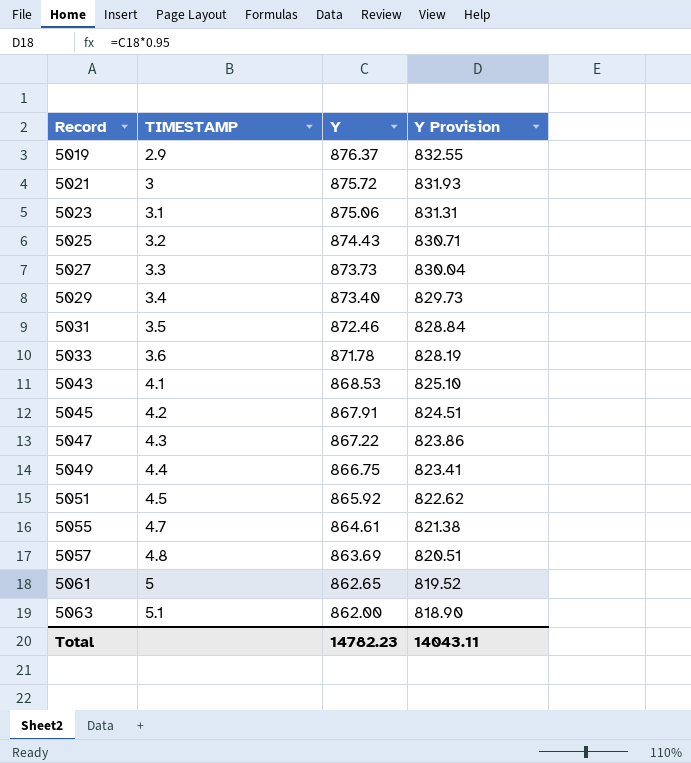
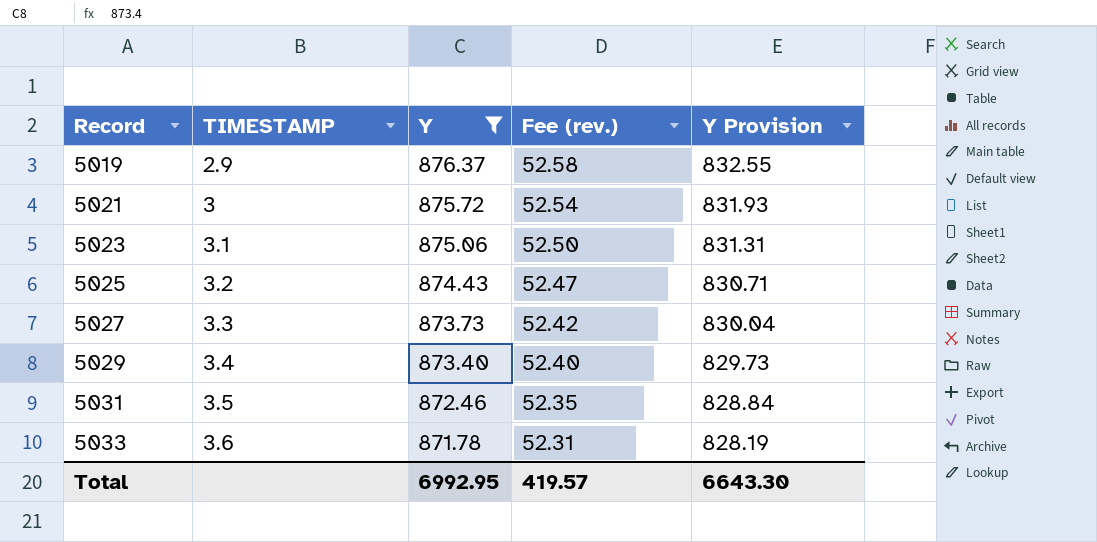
filter: none -> Y >= 871.78
column Fee (rev.) | formula: none -> [Y] * 0.06
Total | Y: 14782.23 -> 6992.95
Total | Y Provision: 14043.11 -> 6643.30

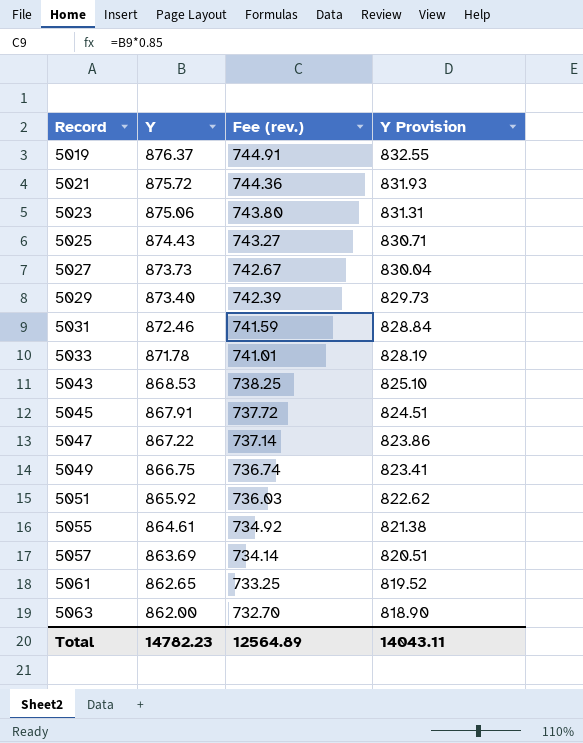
filter: Y >= 871.78 -> none
column TIMESTAMP | position: 2 -> none
column Fee (rev.) | formula: [Y] * 0.06 -> [Y] * 0.85
Total | Y: 6992.95 -> 14782.23
Total | Fee (rev.): 419.57 -> 12564.89
Total | Y Provision: 6643.30 -> 14043.11

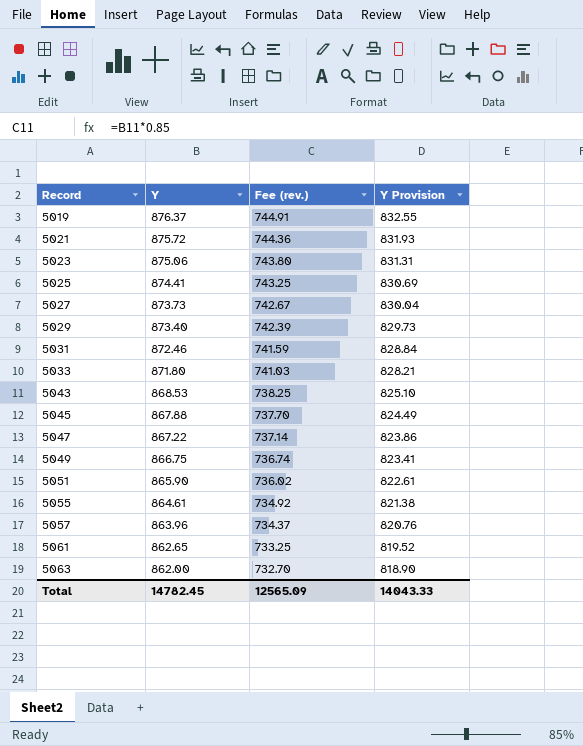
5025 | Y: 874.43 -> 874.41
5025 | Fee (rev.): 743.27 -> 743.25
5025 | Y Provision: 830.71 -> 830.69
5033 | Y: 871.78 -> 871.80
5033 | Fee (rev.): 741.01 -> 741.03
5033 | Y Provision: 828.19 -> 828.21
5045 | Y: 867.91 -> 867.88
5045 | Fee (rev.): 737.72 -> 737.70
5045 | Y Provision: 824.51 -> 824.49
5051 | Y: 865.92 -> 865.90
5051 | Fee (rev.): 736.03 -> 736.02
5051 | Y Provision: 822.62 -> 822.61
5057 | Y: 863.69 -> 863.96
5057 | Fee (rev.): 734.14 -> 734.37
5057 | Y Provision: 820.51 -> 820.76
Total | Y: 14782.23 -> 14782.45
Total | Fee (rev.): 12564.89 -> 12565.09
Total | Y Provision: 14043.11 -> 14043.33

